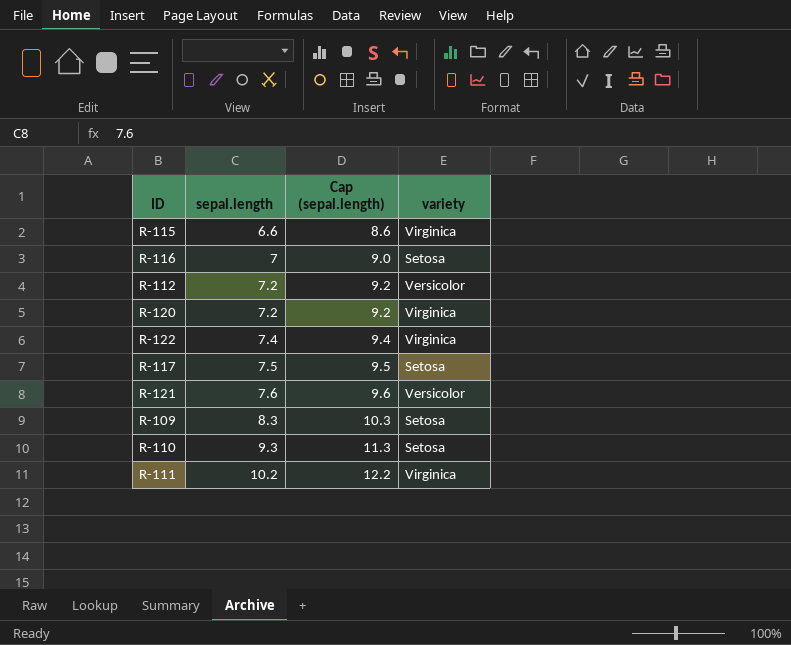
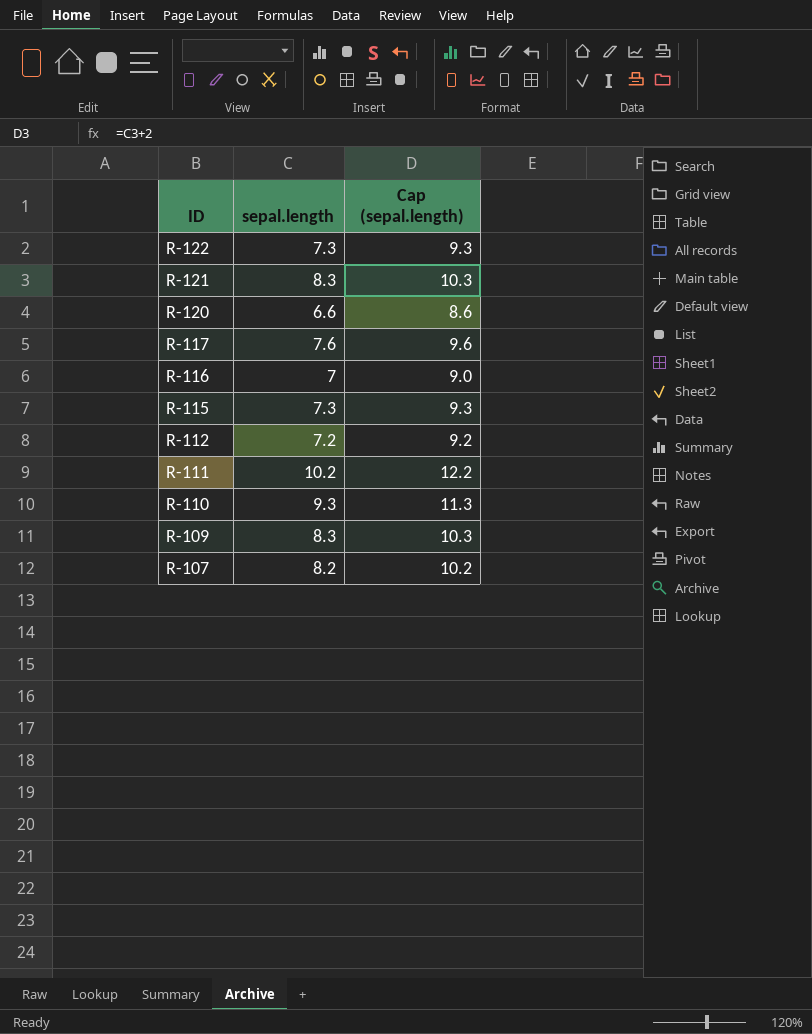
row order: sepal.length ascending -> ID descending
column variety | position: 4 -> none
R-122 | sepal.length: 7.4 -> 7.3
R-122 | Cap (sepal.length): 9.4 -> 9.3
R-121 | sepal.length: 7.6 -> 8.3
R-121 | Cap (sepal.length): 9.6 -> 10.3
R-120 | sepal.length: 7.2 -> 6.6
R-120 | Cap (sepal.length): 9.2 -> 8.6
R-117 | sepal.length: 7.5 -> 7.6
R-117 | Cap (sepal.length): 9.5 -> 9.6
R-115 | sepal.length: 6.6 -> 7.3
R-115 | Cap (sepal.length): 8.6 -> 9.3
row R-107: none -> 8.2 | 10.2

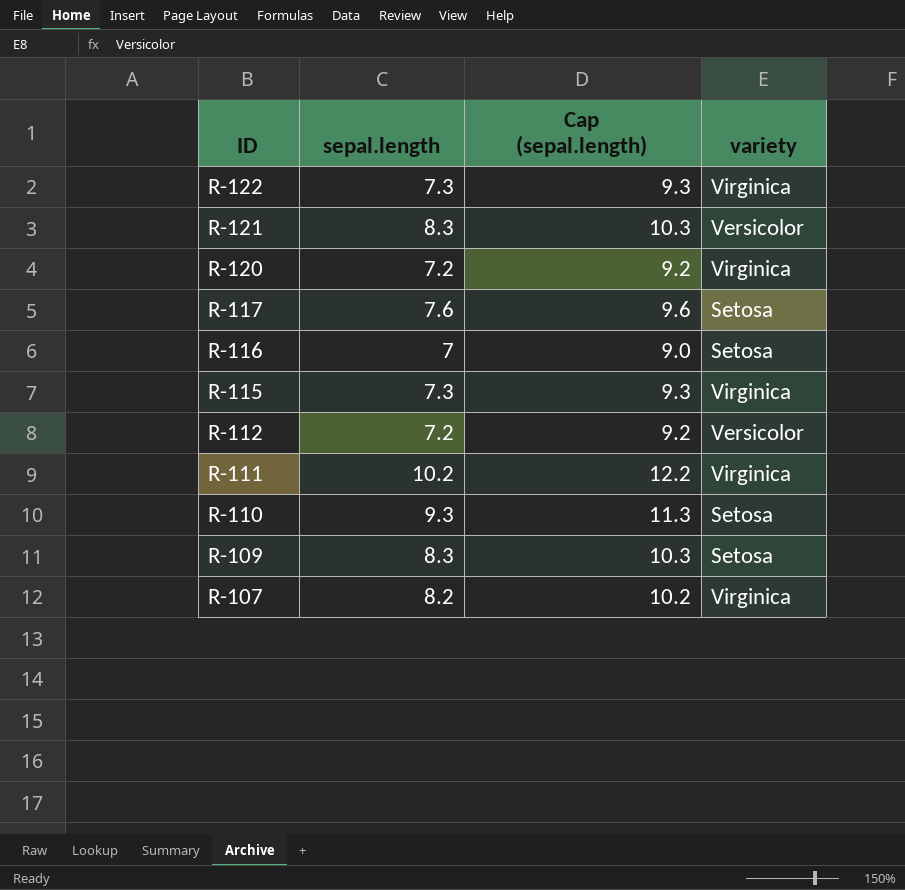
column variety | position: none -> 4
R-120 | sepal.length: 6.6 -> 7.2
R-120 | Cap (sepal.length): 8.6 -> 9.2

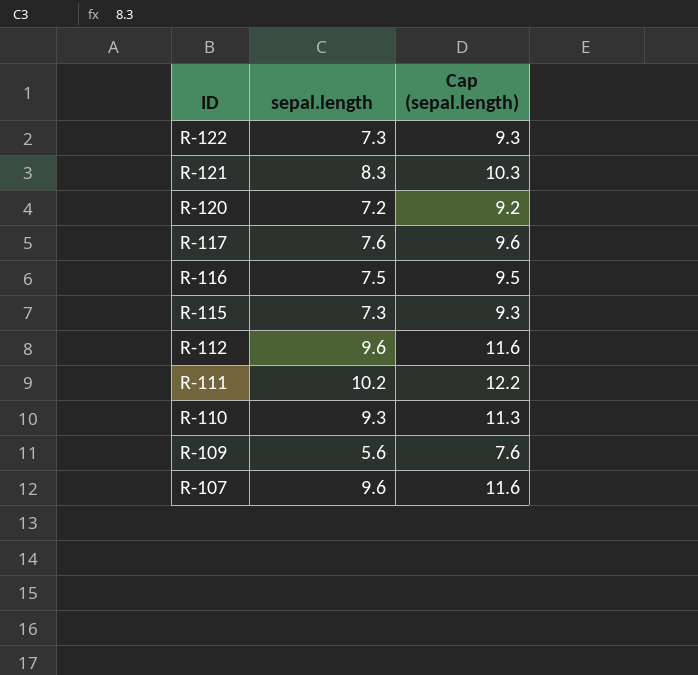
column variety | position: 4 -> none
R-116 | sepal.length: 7 -> 7.5
R-116 | Cap (sepal.length): 9.0 -> 9.5
R-112 | sepal.length: 7.2 -> 9.6
R-112 | Cap (sepal.length): 9.2 -> 11.6
R-109 | sepal.length: 8.3 -> 5.6
R-109 | Cap (sepal.length): 10.3 -> 7.6
R-107 | sepal.length: 8.2 -> 9.6
R-107 | Cap (sepal.length): 10.2 -> 11.6

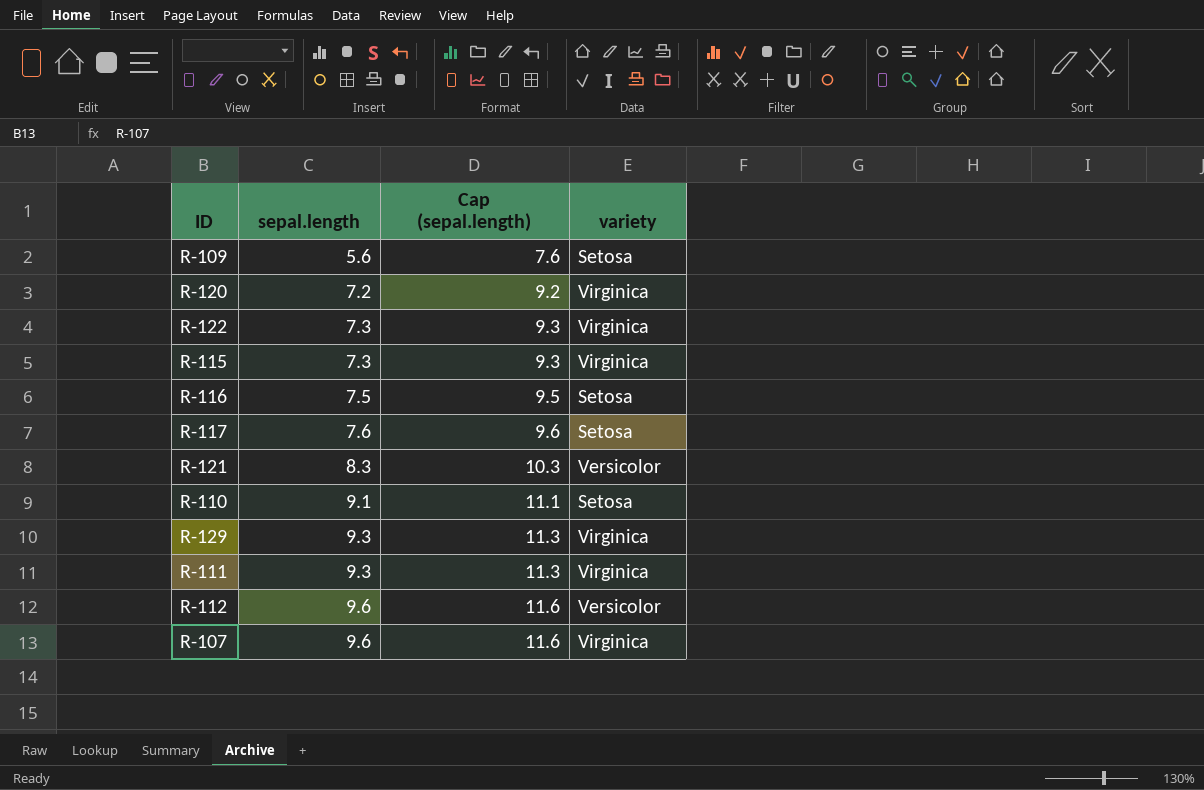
row order: ID descending -> sepal.length ascending
column variety | position: none -> 4
R-110 | sepal.length: 9.3 -> 9.1
R-110 | Cap (sepal.length): 11.3 -> 11.1
row R-129: none -> 9.3 | 11.3 | Virginica
R-111 | sepal.length: 10.2 -> 9.3
R-111 | Cap (sepal.length): 12.2 -> 11.3

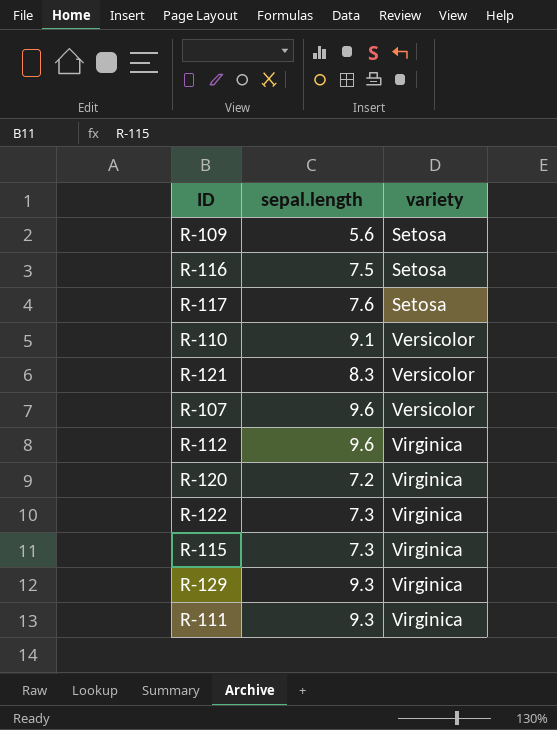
row order: sepal.length ascending -> variety ascending
column Cap (sepal.length) | formula: [sepal.length] + 2 -> none
R-110 | variety: Setosa -> Versicolor
R-107 | variety: Virginica -> Versicolor
R-112 | variety: Versicolor -> Virginica

